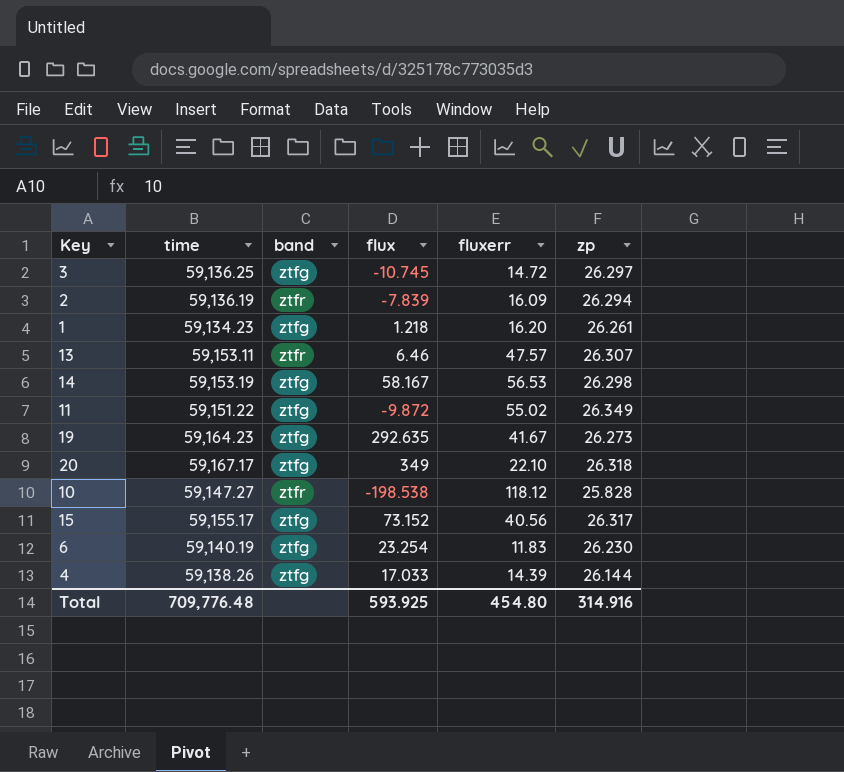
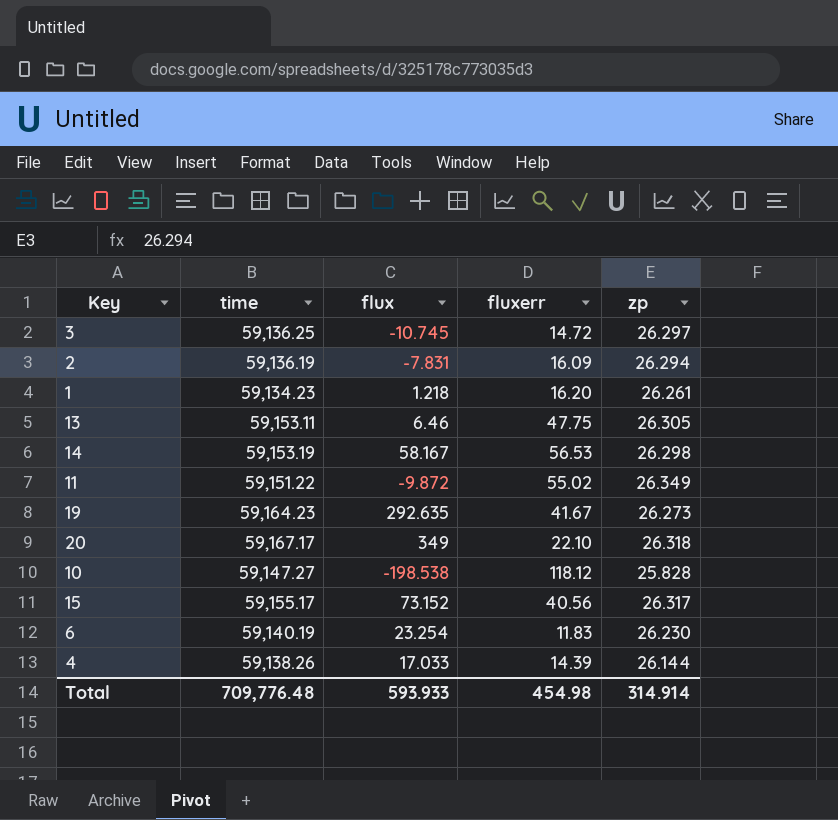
column band | position: 3 -> none
2 | flux: -7.839 -> -7.831
13 | fluxerr: 47.57 -> 47.75
13 | zp: 26.307 -> 26.305
Total | flux: 593.925 -> 593.933
Total | fluxerr: 454.80 -> 454.98
Total | zp: 314.916 -> 314.914

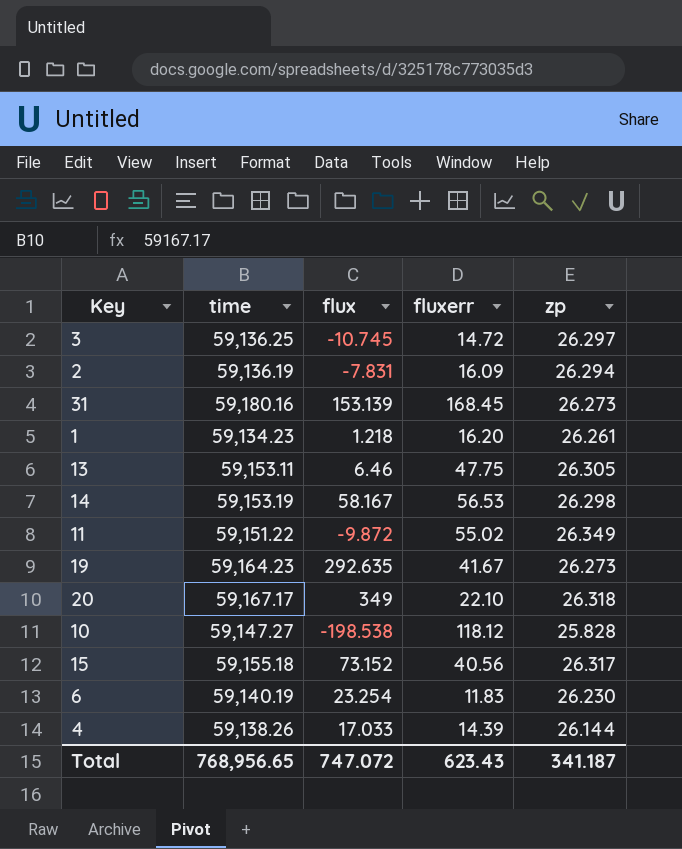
row 31: none -> 59,180.16 | 153.139 | 168.45 | 26.273
15 | time: 59,155.17 -> 59,155.18
Total | time: 709,776.48 -> 768,956.65
Total | flux: 593.933 -> 747.072
Total | fluxerr: 454.98 -> 623.43
Total | zp: 314.914 -> 341.187

